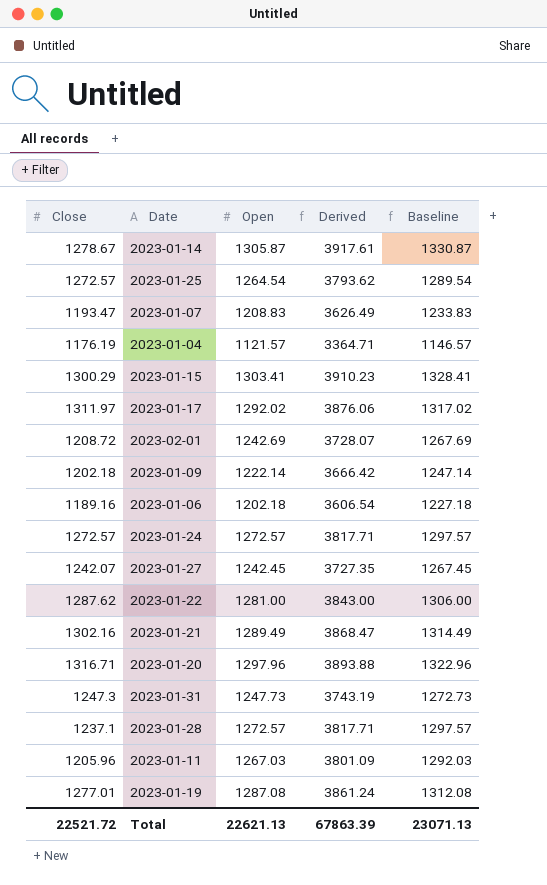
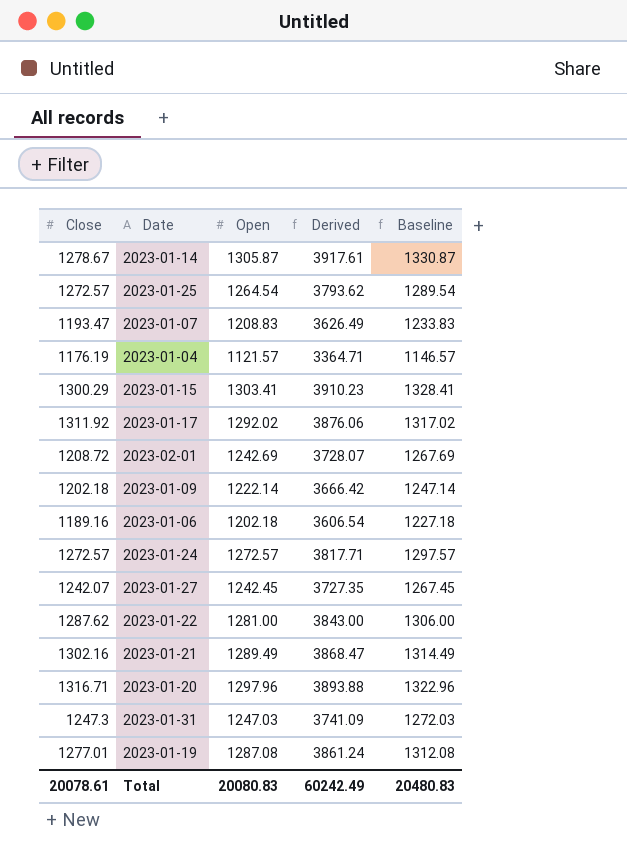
row 2023-01-28: 1237.1 | 1272.57 | 3817.71 | 1297.57 -> none
row 2023-01-11: 1205.96 | 1267.03 | 3801.09 | 1292.03 -> none
2023-01-17 | Close: 1311.97 -> 1311.92
2023-01-31 | Open: 1247.73 -> 1247.03
2023-01-31 | Derived: 3743.19 -> 3741.09
2023-01-31 | Baseline: 1272.73 -> 1272.03
Total | Close: 22521.72 -> 20078.61
Total | Open: 22621.13 -> 20080.83
Total | Derived: 67863.39 -> 60242.49
Total | Baseline: 23071.13 -> 20480.83

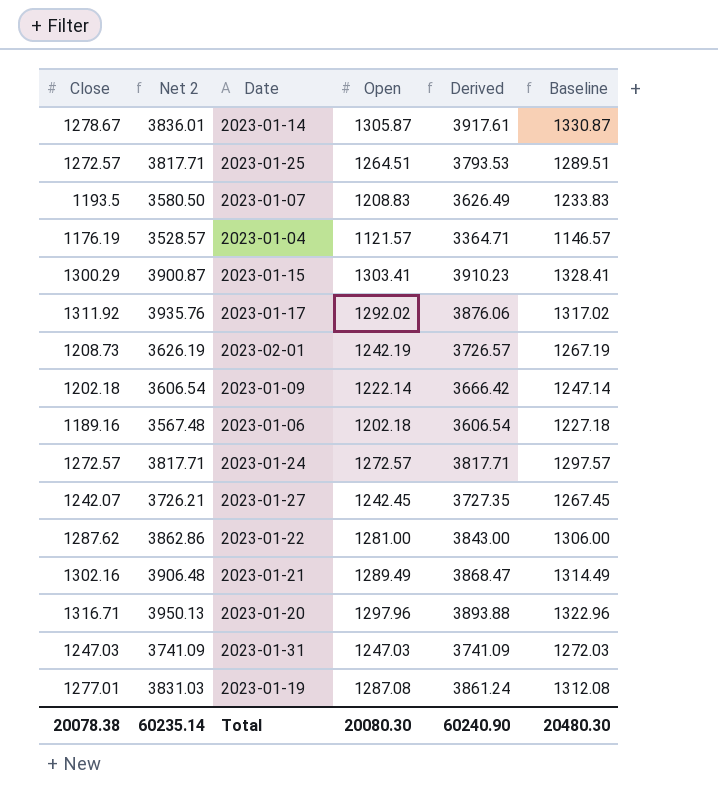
column Net 2 | formula: none -> [Close] * 3
2023-01-25 | Open: 1264.54 -> 1264.51
2023-01-25 | Derived: 3793.62 -> 3793.53
2023-01-25 | Baseline: 1289.54 -> 1289.51
2023-01-07 | Close: 1193.47 -> 1193.5
2023-02-01 | Close: 1208.72 -> 1208.73
2023-02-01 | Open: 1242.69 -> 1242.19
2023-02-01 | Derived: 3728.07 -> 3726.57
2023-02-01 | Baseline: 1267.69 -> 1267.19
2023-01-31 | Close: 1247.3 -> 1247.03
Total | Close: 20078.61 -> 20078.38
Total | Open: 20080.83 -> 20080.30
Total | Derived: 60242.49 -> 60240.90
Total | Baseline: 20480.83 -> 20480.30

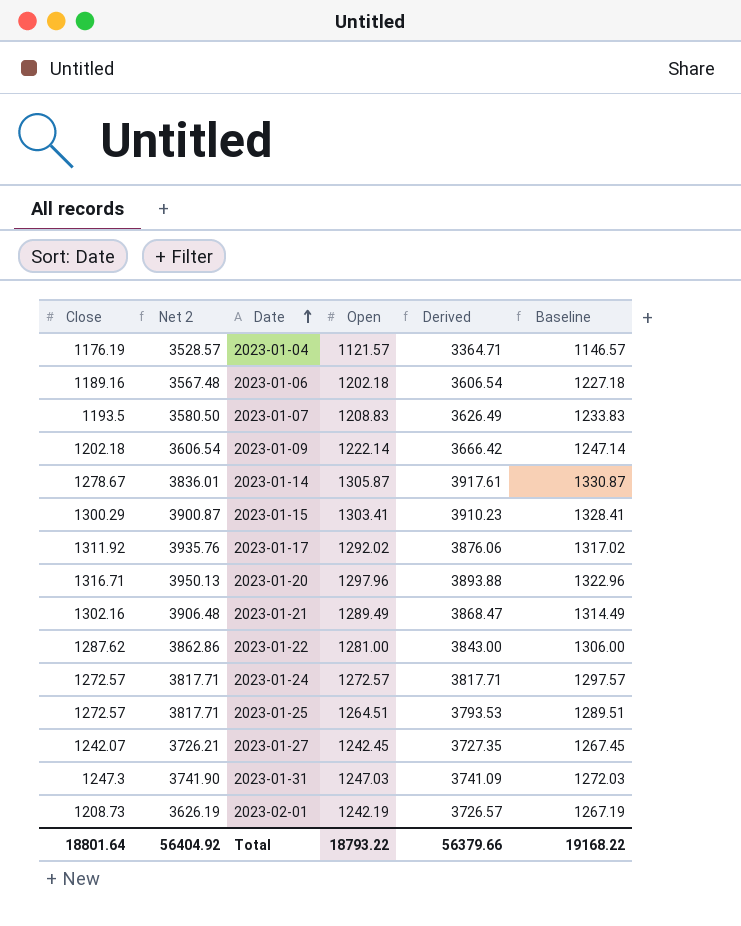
row order: none -> Date ascending
row 2023-01-19: 1277.01 | 3831.03 | 1287.08 | 3861.24 | 1312.08 -> none
2023-01-31 | Close: 1247.03 -> 1247.3
2023-01-31 | Net 2: 3741.09 -> 3741.90
Total | Close: 20078.38 -> 18801.64
Total | Net 2: 60235.14 -> 56404.92
Total | Open: 20080.30 -> 18793.22
Total | Derived: 60240.90 -> 56379.66
Total | Baseline: 20480.30 -> 19168.22

